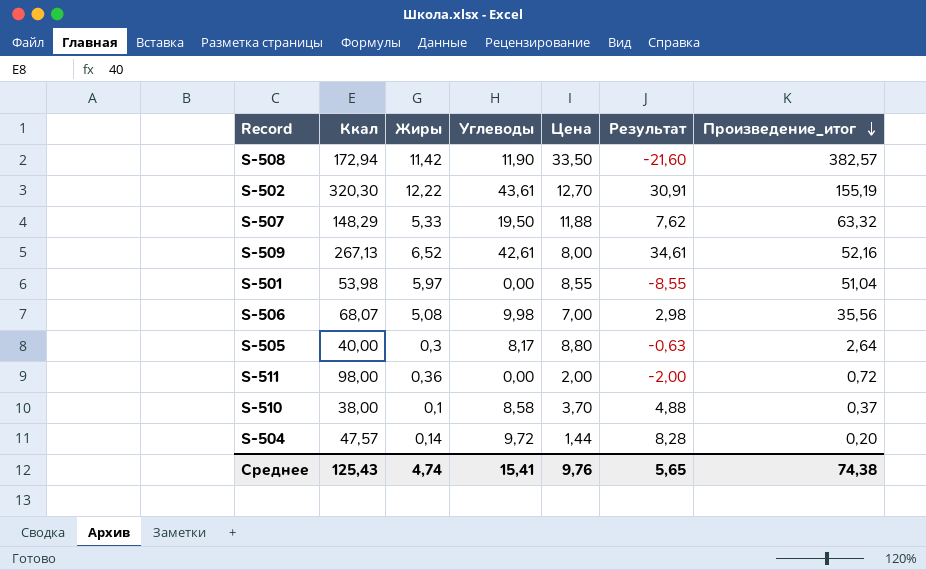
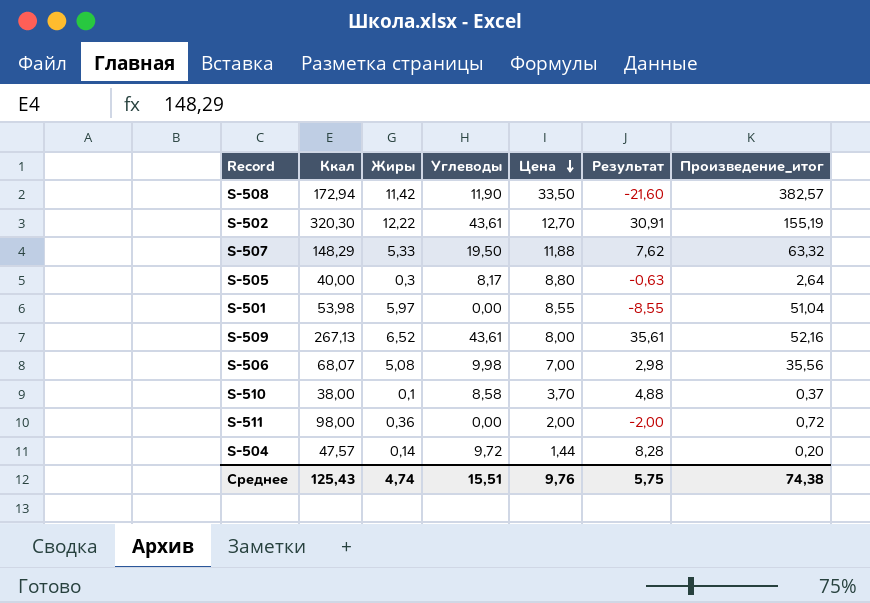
row order: Произведение_итог descending -> Цена descending
S-509 | Углеводы: 42,61 -> 43,61
S-509 | Результат: 34,61 -> 35,61
Среднее | Углеводы: 15,41 -> 15,51
Среднее | Результат: 5,65 -> 5,75

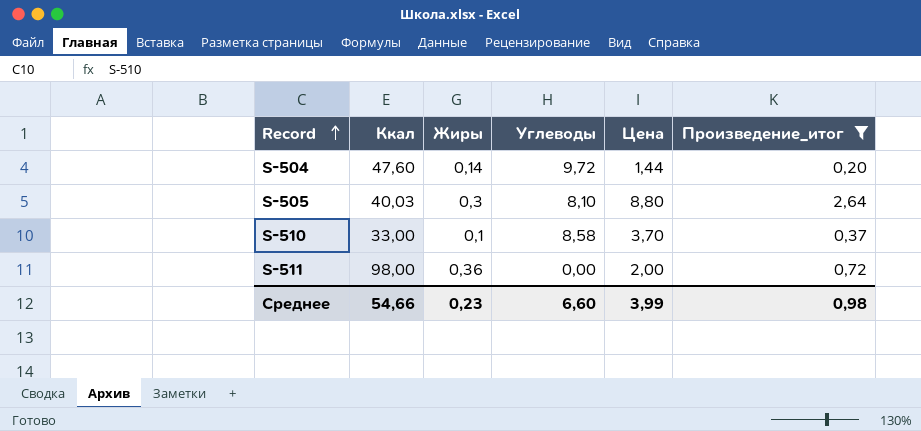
filter: none -> Произведение_итог <= 2,64
row order: Цена descending -> Record ascending
column Результат | formula: [Углеводы] - [Цена] -> none
S-504 | Ккал: 47,57 -> 47,60
S-505 | Ккал: 40,00 -> 40,03
S-505 | Углеводы: 8,17 -> 8,10
S-510 | Ккал: 38,00 -> 33,00
Среднее | Ккал: 125,43 -> 54,66
Среднее | Жиры: 4,74 -> 0,23
Среднее | Углеводы: 15,51 -> 6,60
Среднее | Цена: 9,76 -> 3,99
Среднее | Произведение_итог: 74,38 -> 0,98

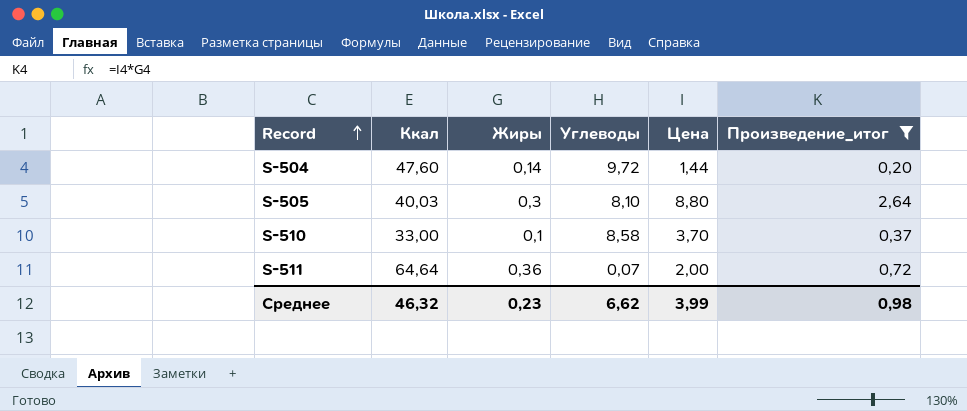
S-511 | Ккал: 98,00 -> 64,64
S-511 | Углеводы: 0,00 -> 0,07
Среднее | Ккал: 54,66 -> 46,32
Среднее | Углеводы: 6,60 -> 6,62

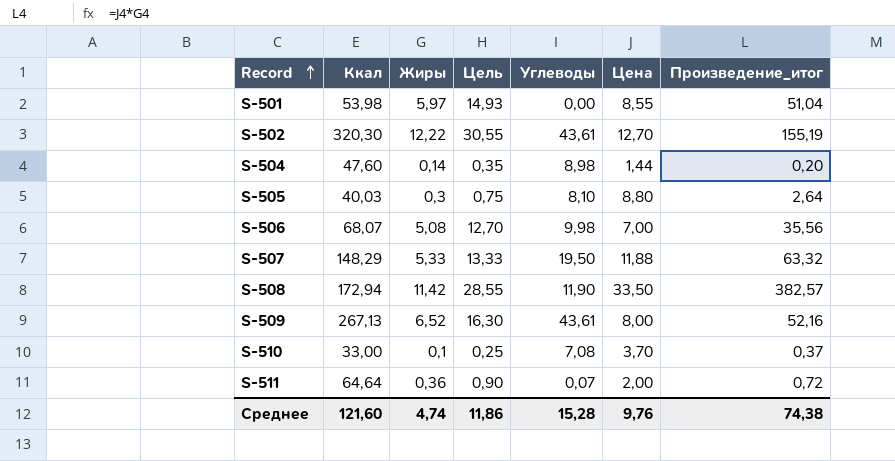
filter: Произведение_итог <= 2,64 -> none
column Цель | formula: none -> [Жиры] * 2,5
S-504 | Углеводы: 9,72 -> 8,98
S-510 | Углеводы: 8,58 -> 7,08
Среднее | Ккал: 46,32 -> 121,60
Среднее | Жиры: 0,23 -> 4,74
Среднее | Углеводы: 6,62 -> 15,28
Среднее | Цена: 3,99 -> 9,76
Среднее | Произведение_итог: 0,98 -> 74,38

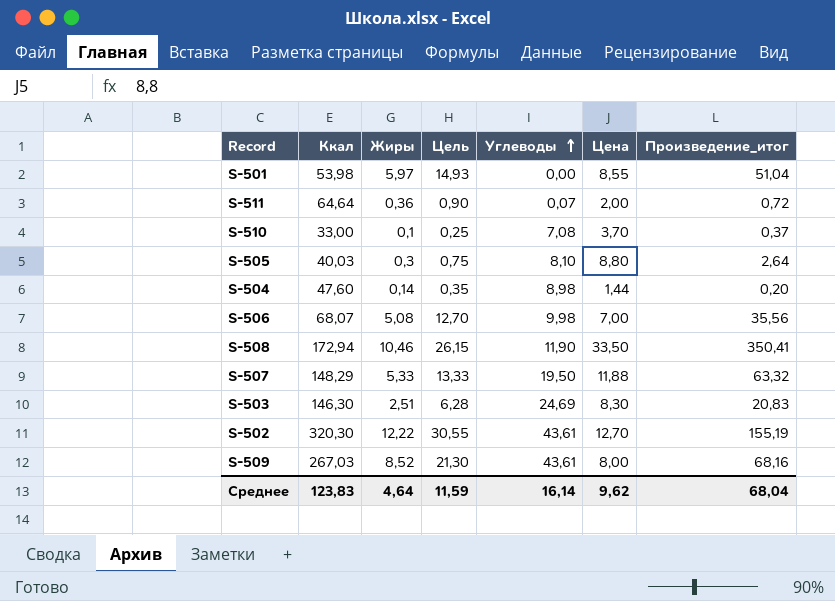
row order: Record ascending -> Углеводы ascending
S-508 | Жиры: 11,42 -> 10,46
S-508 | Цель: 28,55 -> 26,15
S-508 | Произведение_итог: 382,57 -> 350,41
row S-503: none -> 146,30 | 2,51 | 6,28 | 24,69 | 8,30 | 20,83
S-509 | Ккал: 267,13 -> 267,03
S-509 | Жиры: 6,52 -> 8,52
S-509 | Цель: 16,30 -> 21,30
S-509 | Произведение_итог: 52,16 -> 68,16
Среднее | Ккал: 121,60 -> 123,83
Среднее | Жиры: 4,74 -> 4,64
Среднее | Цель: 11,86 -> 11,59
Среднее | Углеводы: 15,28 -> 16,14
Среднее | Цена: 9,76 -> 9,62
Среднее | Произведение_итог: 74,38 -> 68,04

